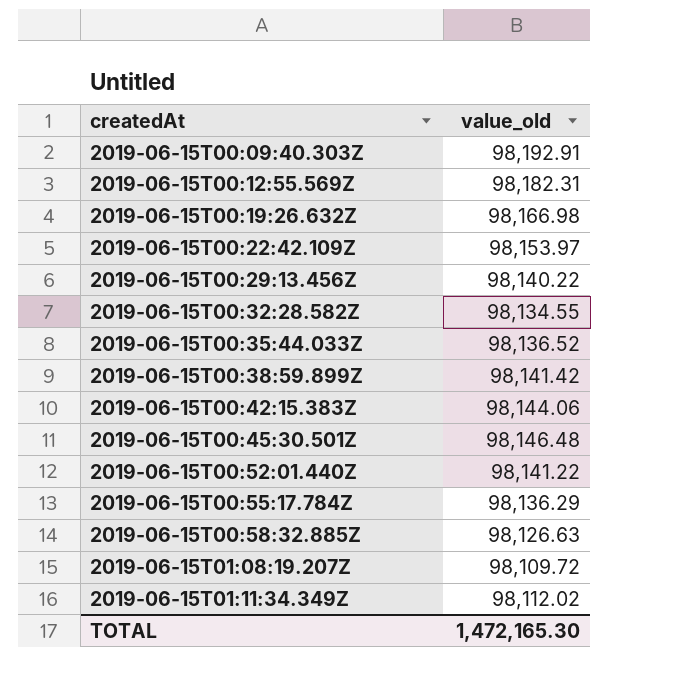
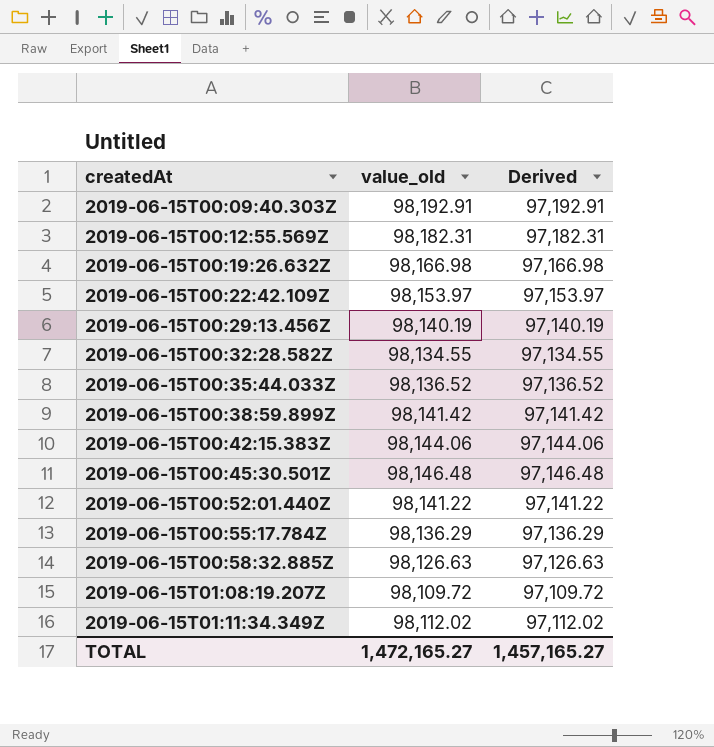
column Derived | formula: none -> [value_old] - 1000
2019-06-15T00:29:13.456Z | value_old: 98,140.22 -> 98,140.19
TOTAL | value_old: 1,472,165.30 -> 1,472,165.27

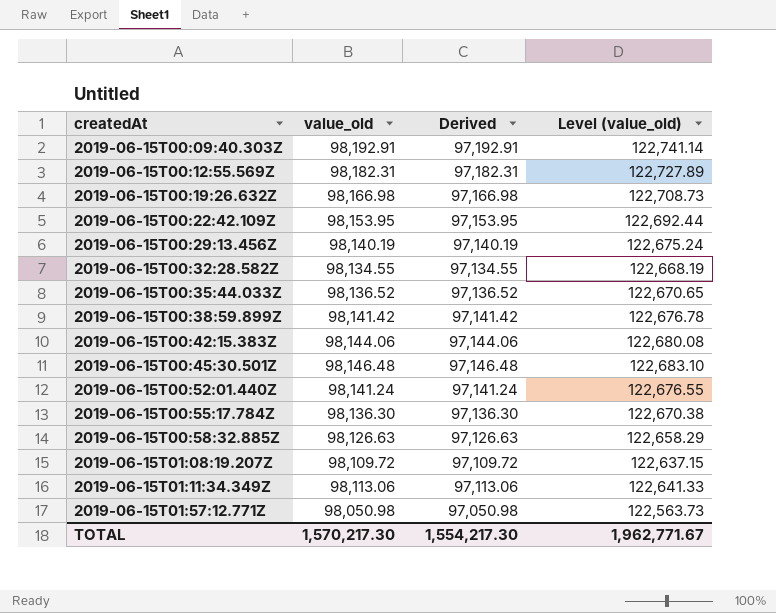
column Level (value_old) | formula: none -> [value_old] * 1.25
2019-06-15T00:22:42.109Z | value_old: 98,153.97 -> 98,153.95
2019-06-15T00:22:42.109Z | Derived: 97,153.97 -> 97,153.95
2019-06-15T00:52:01.440Z | value_old: 98,141.22 -> 98,141.24
2019-06-15T00:52:01.440Z | Derived: 97,141.22 -> 97,141.24
2019-06-15T00:55:17.784Z | value_old: 98,136.29 -> 98,136.30
2019-06-15T00:55:17.784Z | Derived: 97,136.29 -> 97,136.30
2019-06-15T01:11:34.349Z | value_old: 98,112.02 -> 98,113.06
2019-06-15T01:11:34.349Z | Derived: 97,112.02 -> 97,113.06
row 2019-06-15T01:57:12.771Z: none -> 98,050.98 | 97,050.98 | 122,563.73
TOTAL | value_old: 1,472,165.27 -> 1,570,217.30
TOTAL | Derived: 1,457,165.27 -> 1,554,217.30

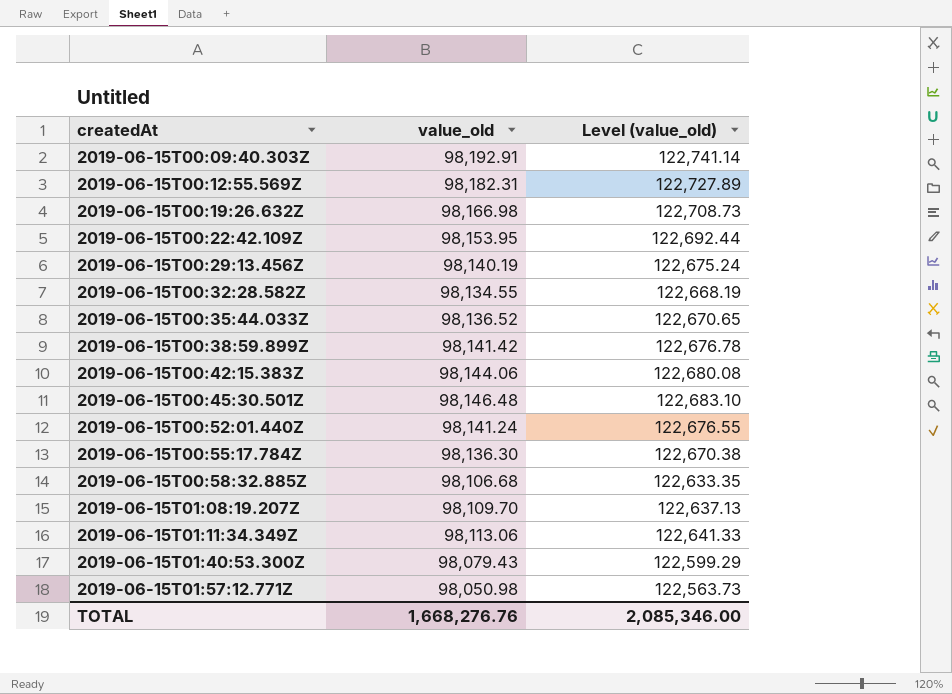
column Derived | formula: [value_old] - 1000 -> none
2019-06-15T00:58:32.885Z | value_old: 98,126.63 -> 98,106.68
2019-06-15T00:58:32.885Z | Level (value_old): 122,658.29 -> 122,633.35
2019-06-15T01:08:19.207Z | value_old: 98,109.72 -> 98,109.70
2019-06-15T01:08:19.207Z | Level (value_old): 122,637.15 -> 122,637.13
row 2019-06-15T01:40:53.300Z: none -> 98,079.43 | 122,599.29
TOTAL | value_old: 1,570,217.30 -> 1,668,276.76
TOTAL | Level (value_old): 1,962,771.67 -> 2,085,346.00

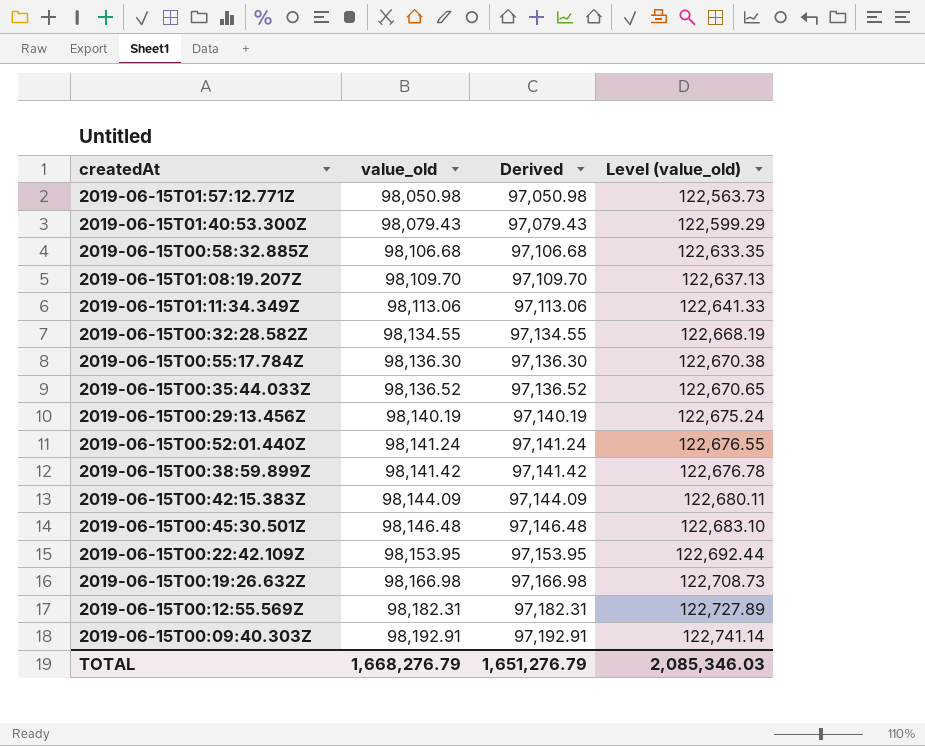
row order: createdAt ascending -> value_old ascending
column Derived | formula: none -> [value_old] - 1000
2019-06-15T00:42:15.383Z | value_old: 98,144.06 -> 98,144.09
2019-06-15T00:42:15.383Z | Level (value_old): 122,680.08 -> 122,680.11
TOTAL | value_old: 1,668,276.76 -> 1,668,276.79
TOTAL | Level (value_old): 2,085,346.00 -> 2,085,346.03

